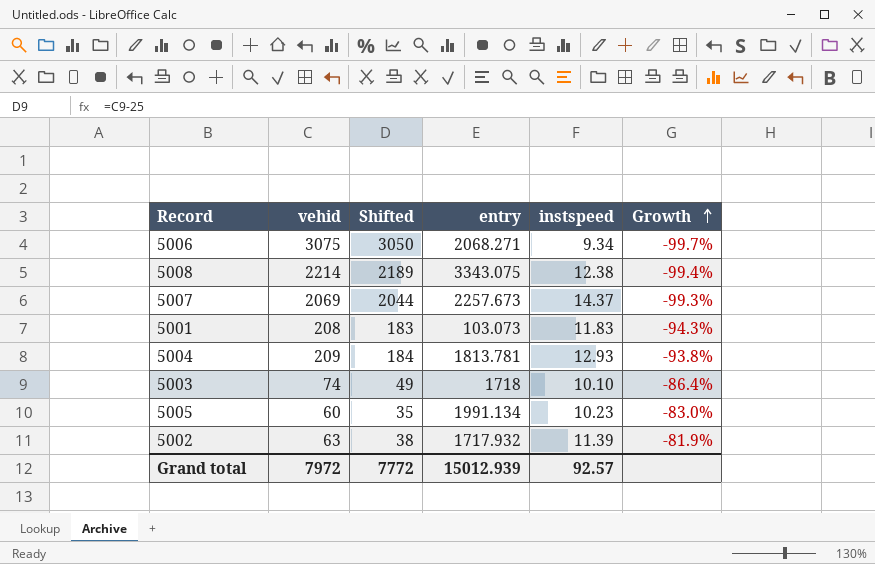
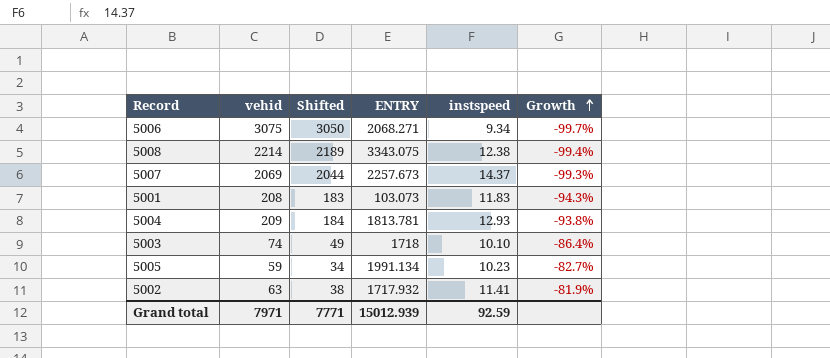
column name: entry -> ENTRY
5005 | vehid: 60 -> 59
5005 | Shifted: 35 -> 34
5005 | Growth: -83.0% -> -82.7%
5002 | instspeed: 11.39 -> 11.41
Grand total | vehid: 7972 -> 7971
Grand total | Shifted: 7772 -> 7771
Grand total | instspeed: 92.57 -> 92.59

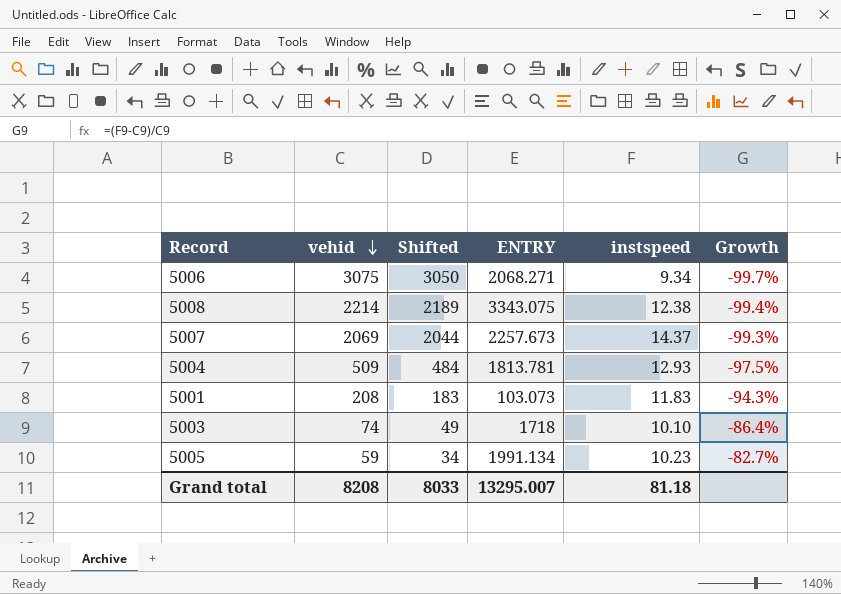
row order: Growth ascending -> vehid descending
row 5002: 63 | 38 | 1717.932 | 11.41 | -81.9% -> none
5004 | vehid: 209 -> 509
5004 | Shifted: 184 -> 484
5004 | Growth: -93.8% -> -97.5%
Grand total | vehid: 7971 -> 8208
Grand total | Shifted: 7771 -> 8033
Grand total | ENTRY: 15012.939 -> 13295.007
Grand total | instspeed: 92.59 -> 81.18

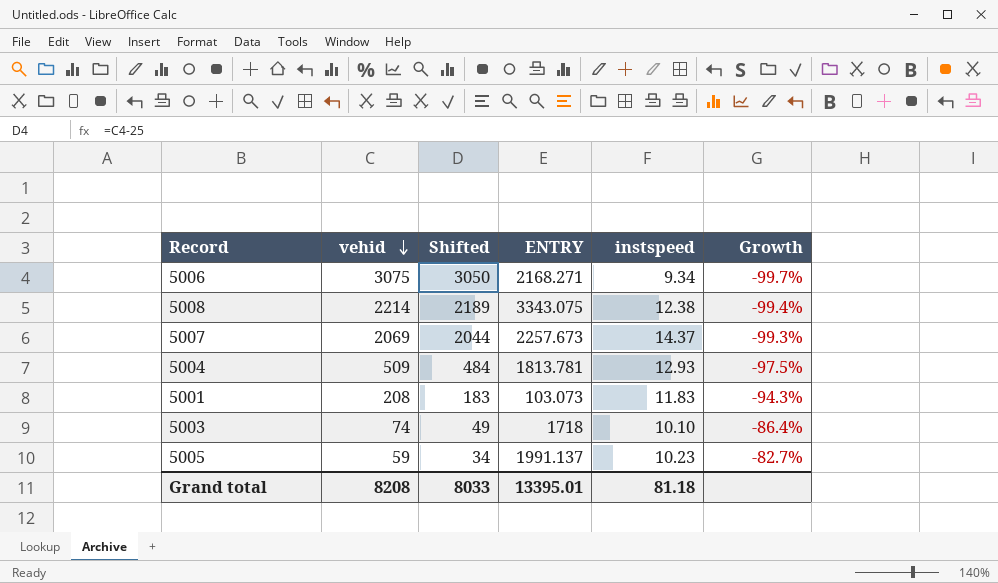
5006 | ENTRY: 2068.271 -> 2168.271
5005 | ENTRY: 1991.134 -> 1991.137
Grand total | ENTRY: 13295.007 -> 13395.01

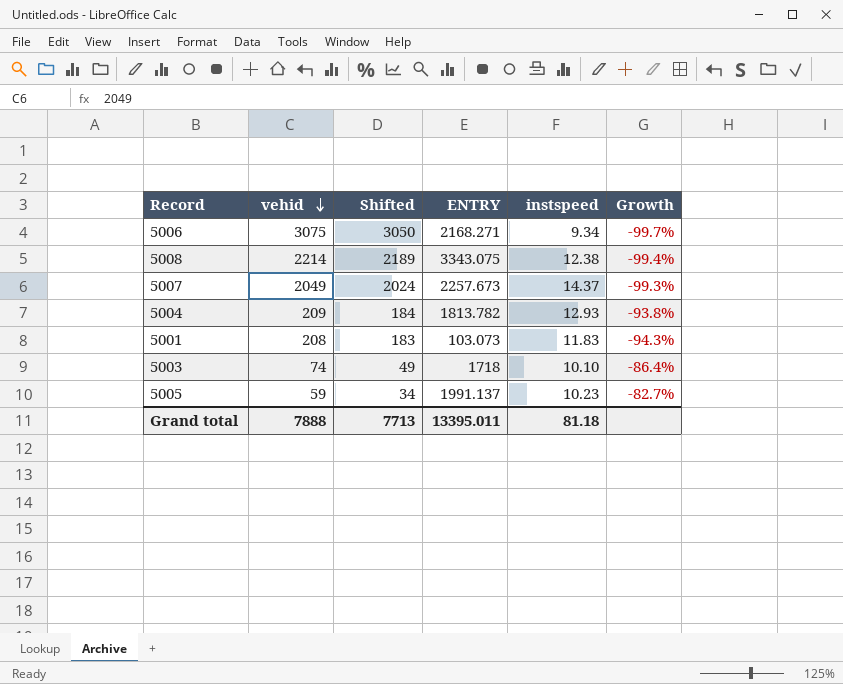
5007 | vehid: 2069 -> 2049
5007 | Shifted: 2044 -> 2024
5004 | vehid: 509 -> 209
5004 | Shifted: 484 -> 184
5004 | ENTRY: 1813.781 -> 1813.782
5004 | Growth: -97.5% -> -93.8%
Grand total | vehid: 8208 -> 7888
Grand total | Shifted: 8033 -> 7713
Grand total | ENTRY: 13395.01 -> 13395.011

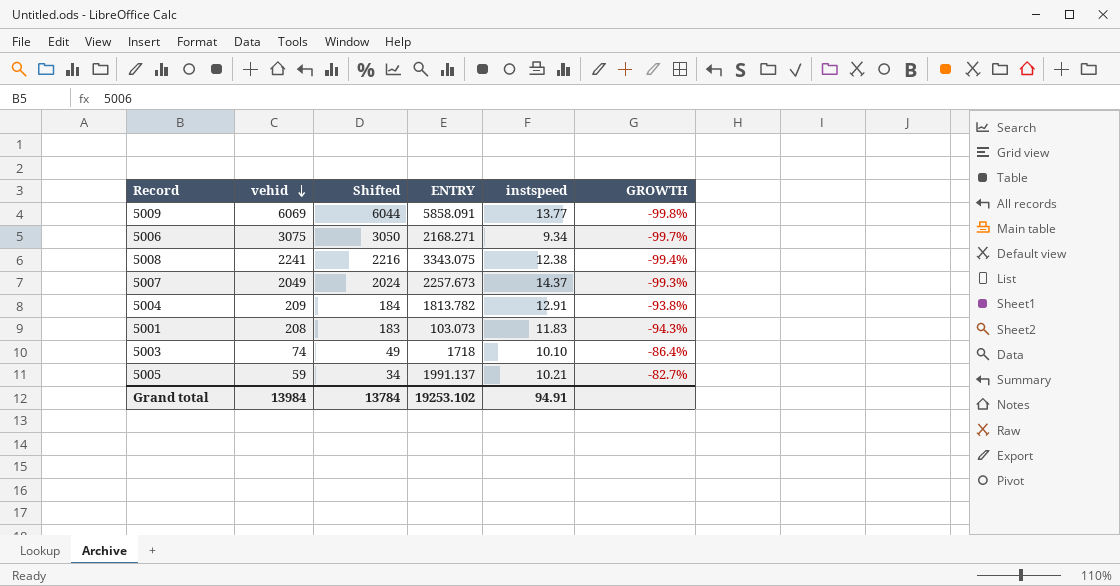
column name: Growth -> GROWTH
row 5009: none -> 6069 | 6044 | 5858.091 | 13.77 | -99.8%
5008 | vehid: 2214 -> 2241
5008 | Shifted: 2189 -> 2216
5004 | instspeed: 12.93 -> 12.91
5005 | instspeed: 10.23 -> 10.21
Grand total | vehid: 7888 -> 13984
Grand total | Shifted: 7713 -> 13784
Grand total | ENTRY: 13395.011 -> 19253.102
Grand total | instspeed: 81.18 -> 94.91

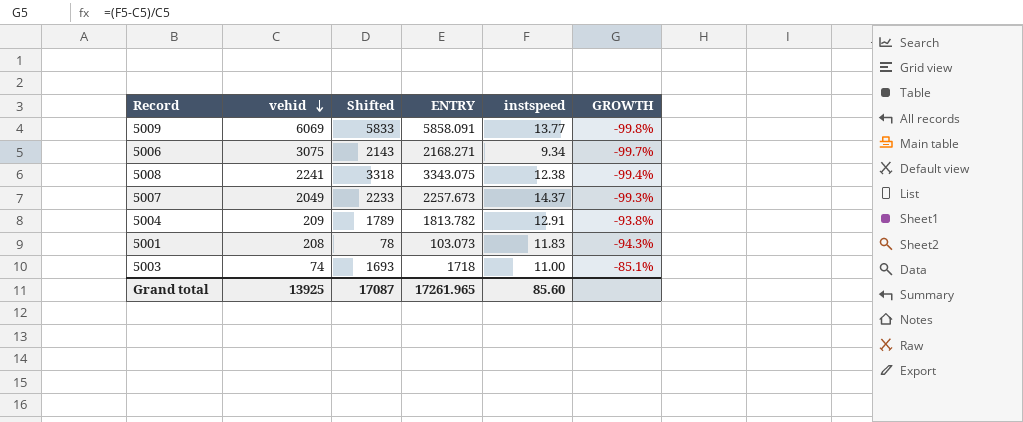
column Shifted | formula: [vehid] - 25 -> [ENTRY] - 25
row 5005: 59 | 34 | 1991.137 | 10.21 | -82.7% -> none
5003 | instspeed: 10.10 -> 11.00
5003 | GROWTH: -86.4% -> -85.1%
Grand total | vehid: 13984 -> 13925
Grand total | Shifted: 13784 -> 17087
Grand total | ENTRY: 19253.102 -> 17261.965
Grand total | instspeed: 94.91 -> 85.60

